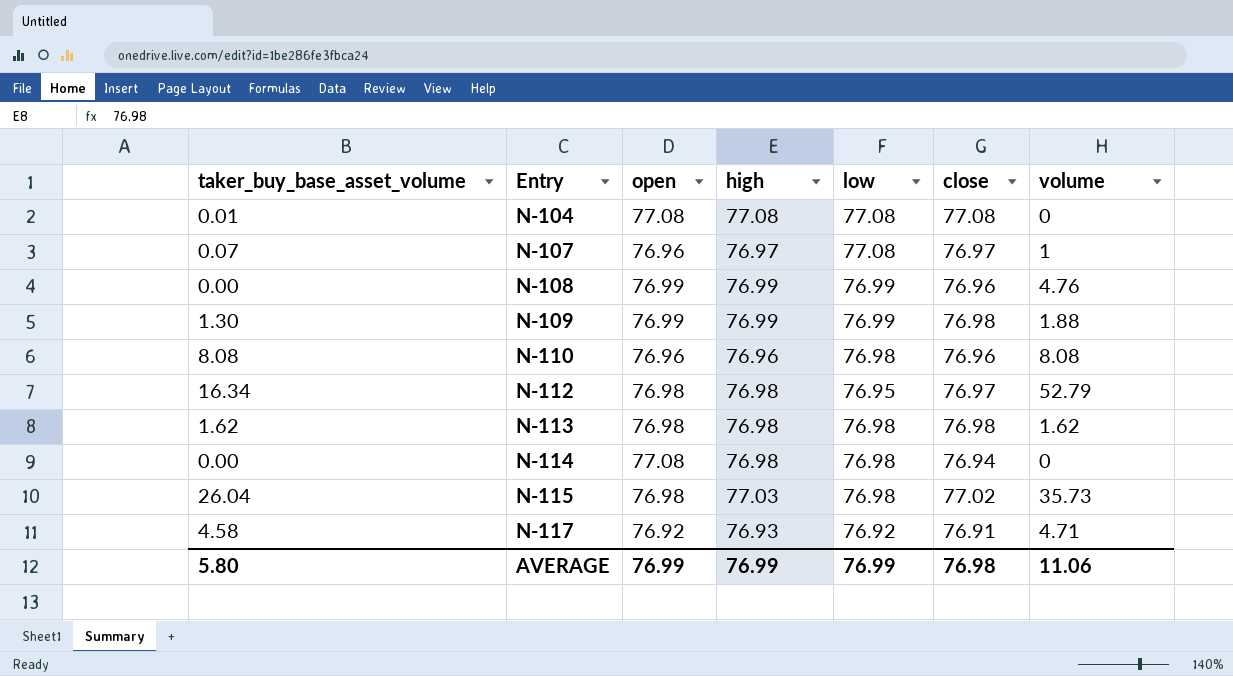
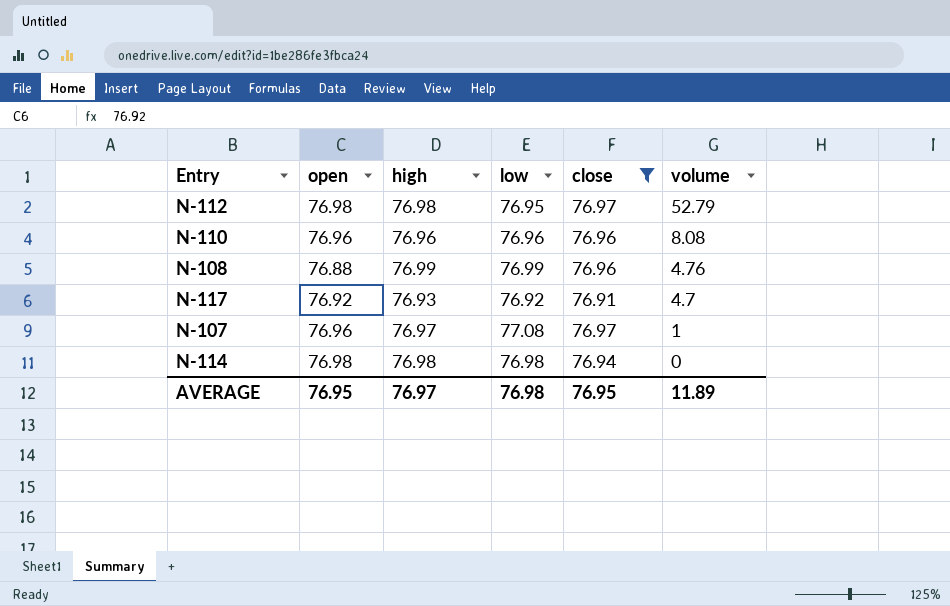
filter: none -> close <= 76.97
row order: Entry ascending -> volume descending
column taker_buy_base_asset_volume | position: 1 -> none
N-110 | low: 76.98 -> 76.96
N-108 | open: 76.99 -> 76.88
N-117 | volume: 4.71 -> 4.7
N-114 | open: 77.08 -> 76.98
AVERAGE | open: 76.99 -> 76.95
AVERAGE | high: 76.99 -> 76.97
AVERAGE | low: 76.99 -> 76.98
AVERAGE | close: 76.98 -> 76.95
AVERAGE | volume: 11.06 -> 11.89

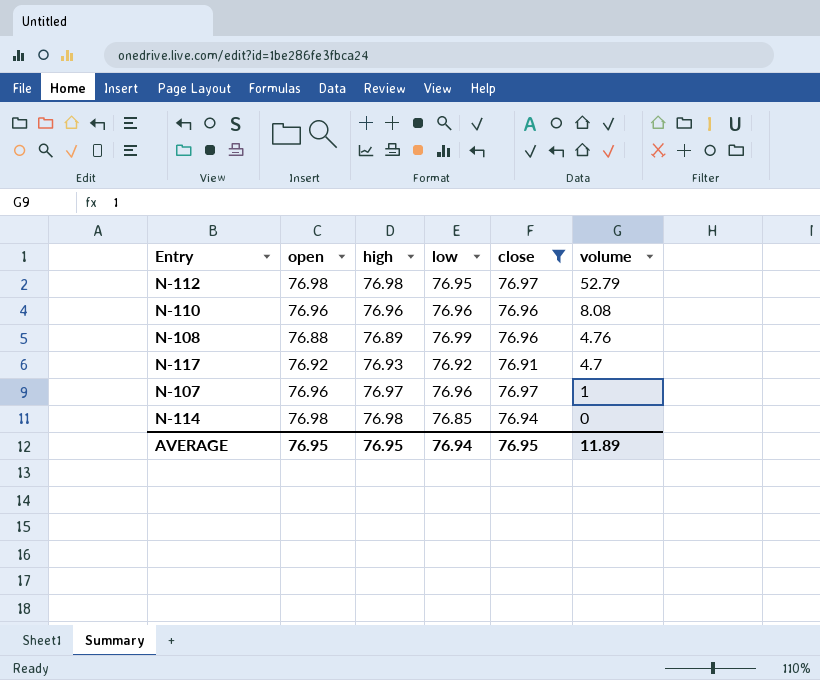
N-108 | high: 76.99 -> 76.89
N-107 | low: 77.08 -> 76.96
N-114 | low: 76.98 -> 76.85
AVERAGE | high: 76.97 -> 76.95
AVERAGE | low: 76.98 -> 76.94

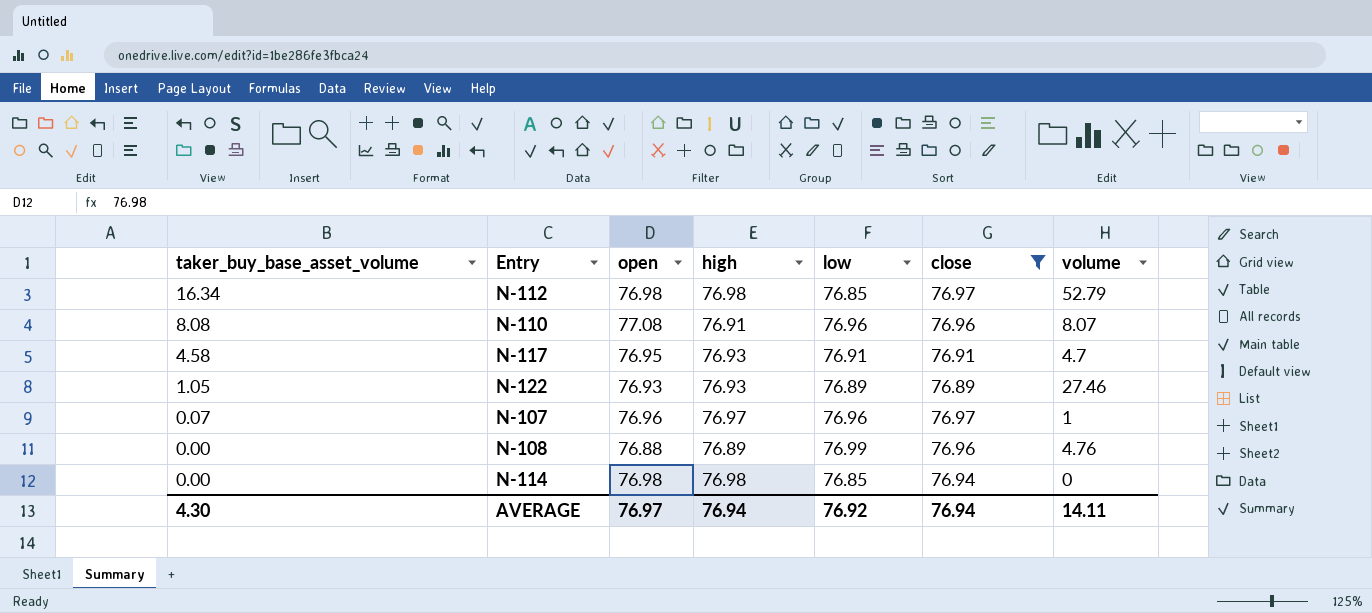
row order: volume descending -> taker_buy_base_asset_volume descending
column taker_buy_base_asset_volume | position: none -> 1
N-112 | low: 76.95 -> 76.85
N-110 | open: 76.96 -> 77.08
N-110 | high: 76.96 -> 76.91
N-110 | volume: 8.08 -> 8.07
N-117 | open: 76.92 -> 76.95
N-117 | low: 76.92 -> 76.91
row N-122: none -> 1.05 | 76.93 | 76.93 | 76.89 | 76.89 | 27.46
AVERAGE | open: 76.95 -> 76.97
AVERAGE | high: 76.95 -> 76.94
AVERAGE | low: 76.94 -> 76.92
AVERAGE | close: 76.95 -> 76.94
AVERAGE | volume: 11.89 -> 14.11

